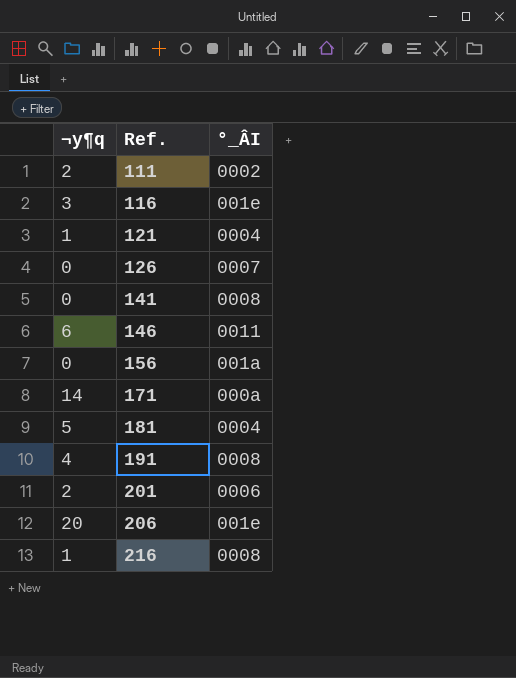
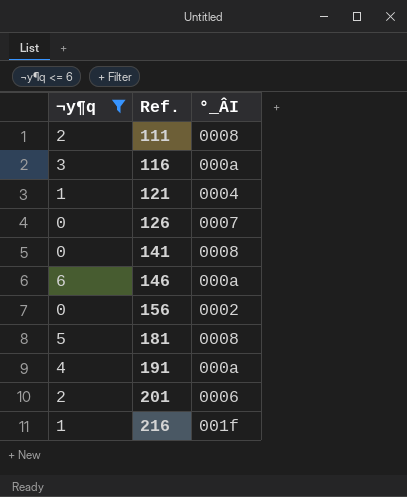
filter: none -> ¬y¶q <= 6
111 | °_ÂI: 0002 -> 0008
116 | °_ÂI: 001e -> 000a
146 | °_ÂI: 0011 -> 000a
156 | °_ÂI: 001a -> 0002
181 | °_ÂI: 0004 -> 0008
191 | °_ÂI: 0008 -> 000a
216 | °_ÂI: 0008 -> 001f

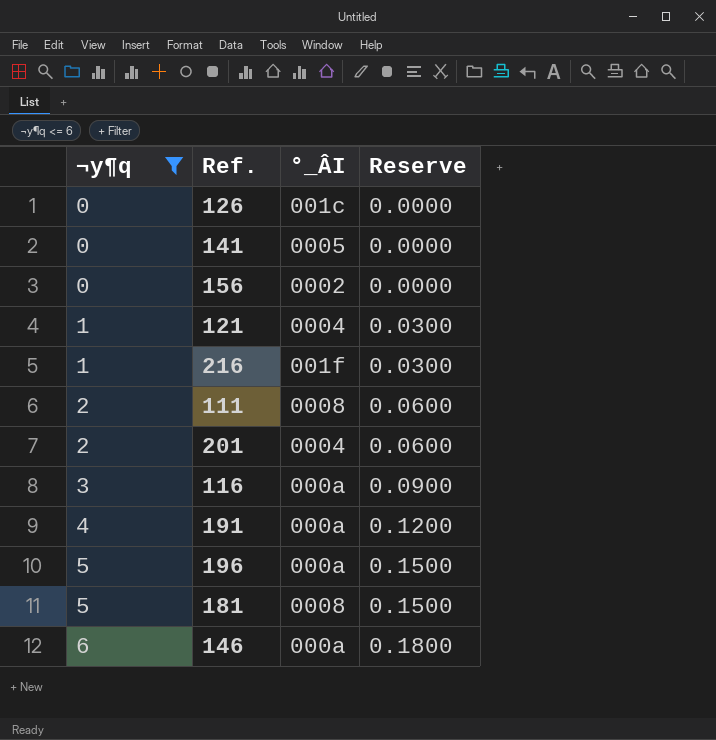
row order: Ref. ascending -> ¬y¶q ascending
column Reserve | formula: none -> [¬y¶q] * 0.03
126 | °_ÂI: 0007 -> 001c
141 | °_ÂI: 0008 -> 0005
201 | °_ÂI: 0006 -> 0004
row 196: none -> 5 | 000a | 0.1500

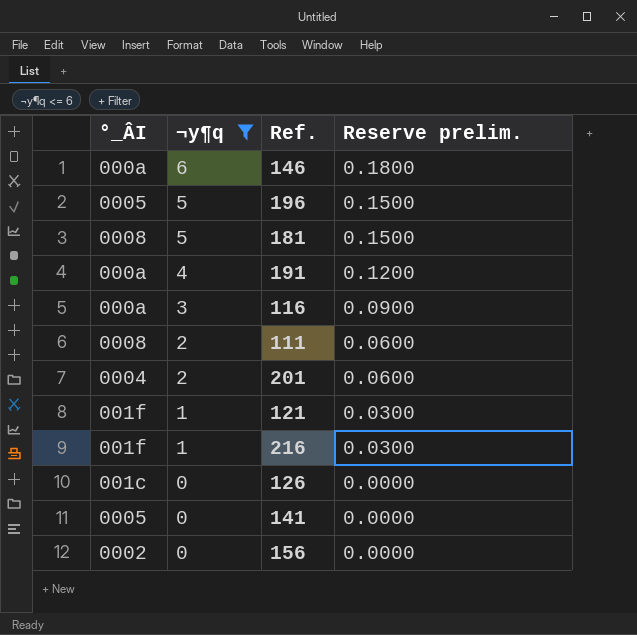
row order: ¬y¶q ascending -> ¬y¶q descending
column °_ÂI | position: 3 -> 1
column name: Reserve -> Reserve prelim.
196 | °_ÂI: 000a -> 0005
121 | °_ÂI: 0004 -> 001f

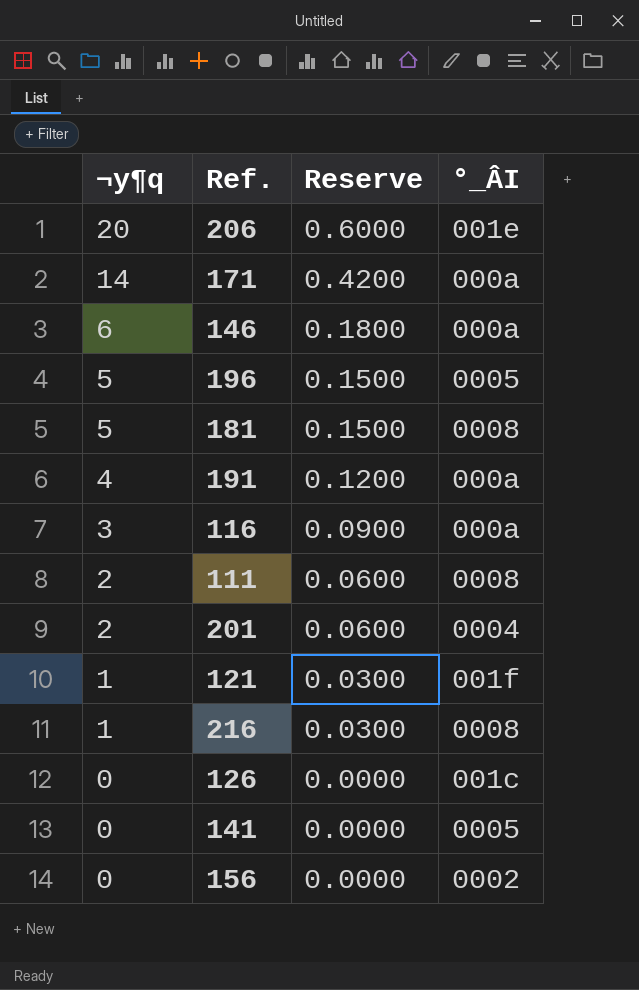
filter: ¬y¶q <= 6 -> none
column name: Reserve prelim. -> Reserve
column °_ÂI | position: 1 -> 4
216 | °_ÂI: 001f -> 0008

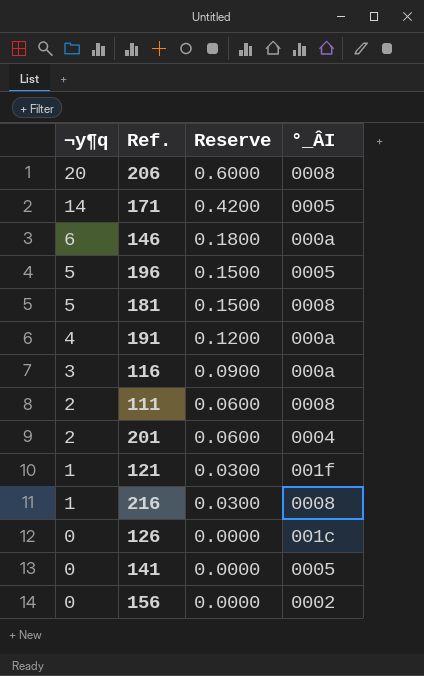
206 | °_ÂI: 001e -> 0008
171 | °_ÂI: 000a -> 0005

